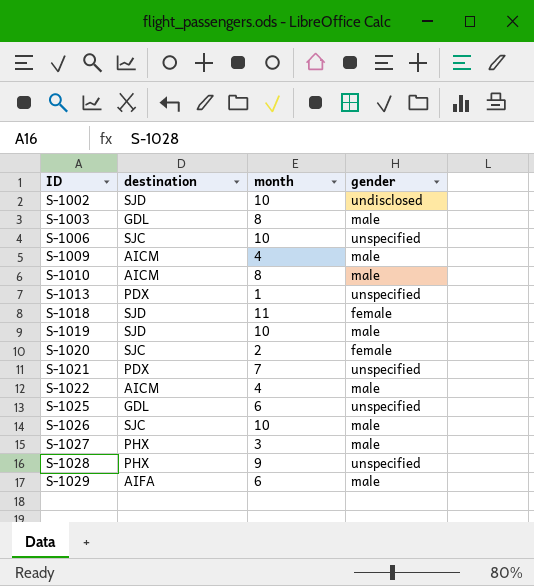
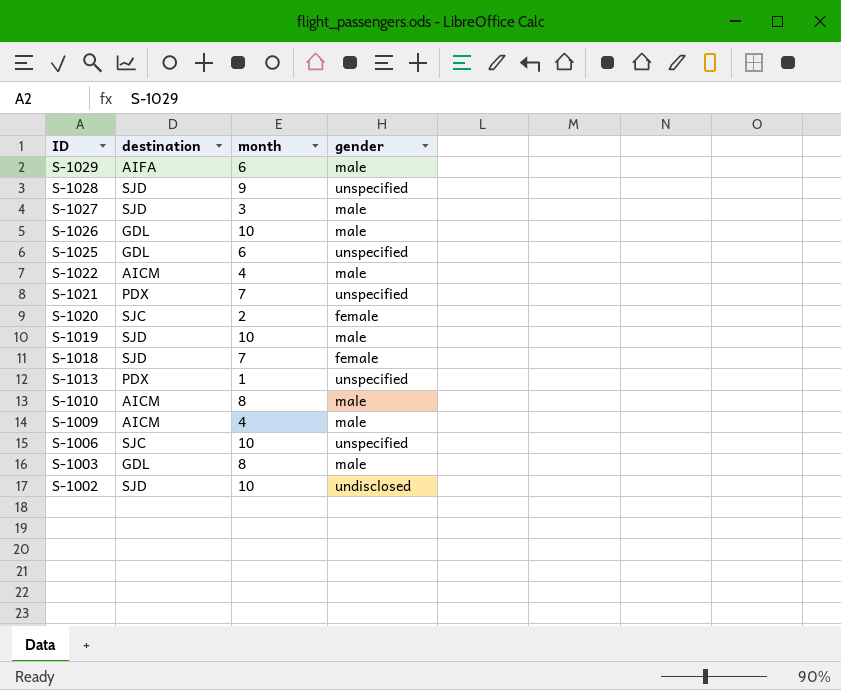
row order: ID ascending -> ID descending
S-1028 | destination: PHX -> SJD
S-1027 | destination: PHX -> SJD
S-1026 | destination: SJC -> GDL
S-1018 | month: 11 -> 7

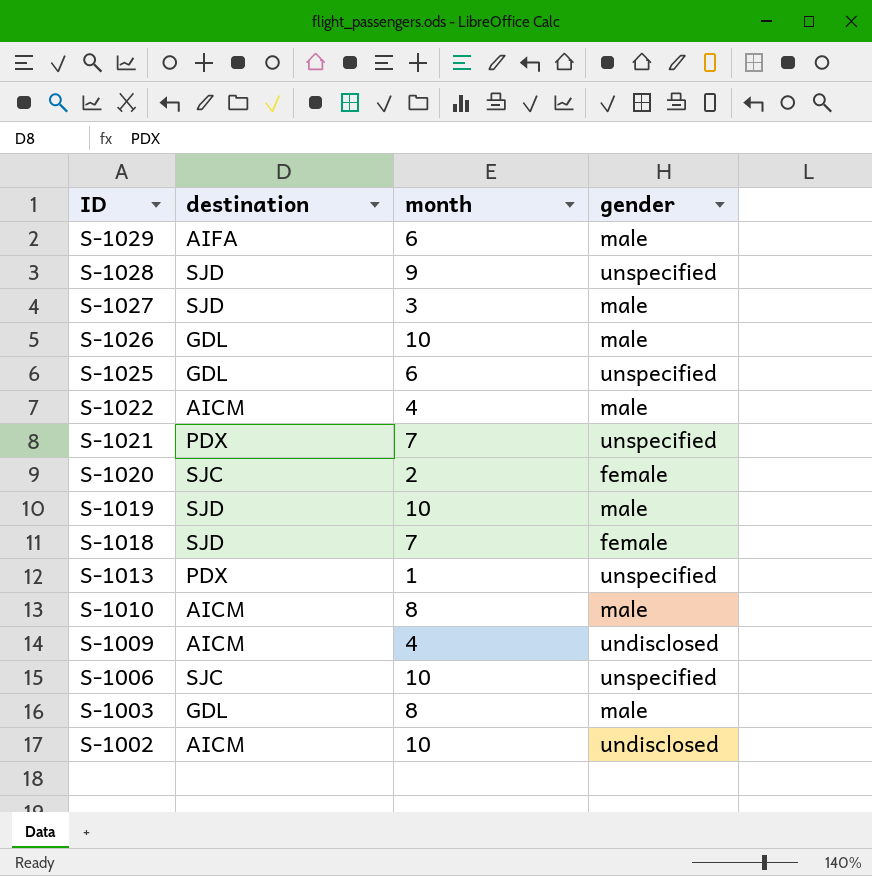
S-1009 | gender: male -> undisclosed
S-1002 | destination: SJD -> AICM

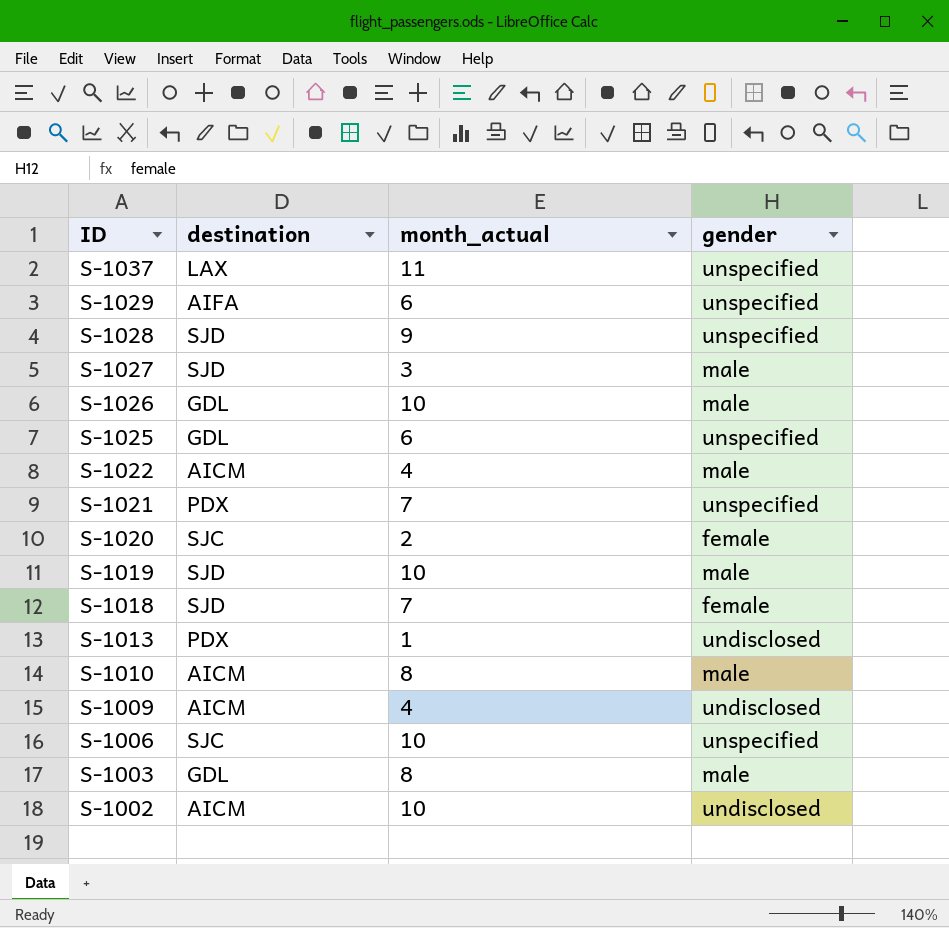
column name: month -> month_actual
row S-1037: none -> LAX | 11 | unspecified
S-1029 | gender: male -> unspecified
S-1013 | gender: unspecified -> undisclosed

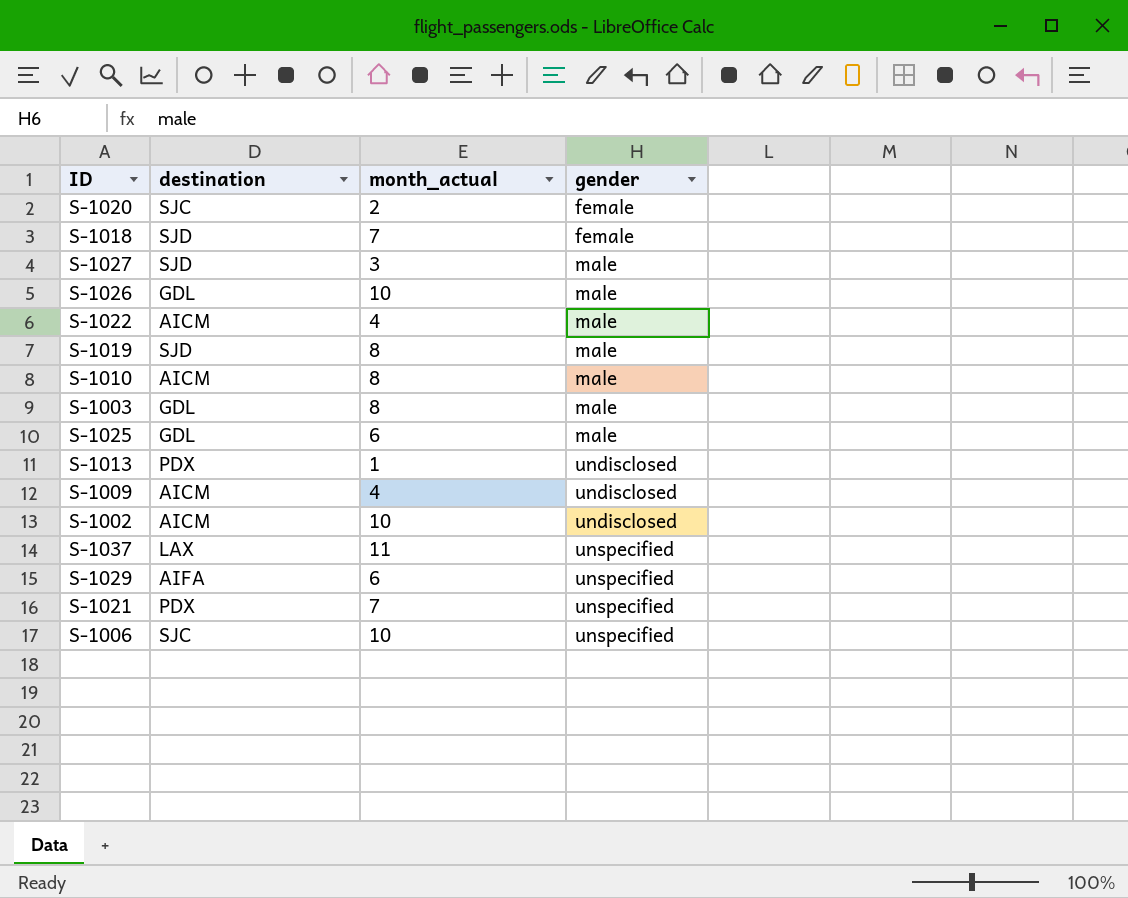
row order: ID descending -> gender ascending
row S-1028: SJD | 9 | unspecified -> none
S-1019 | month_actual: 10 -> 8
S-1025 | gender: unspecified -> male

